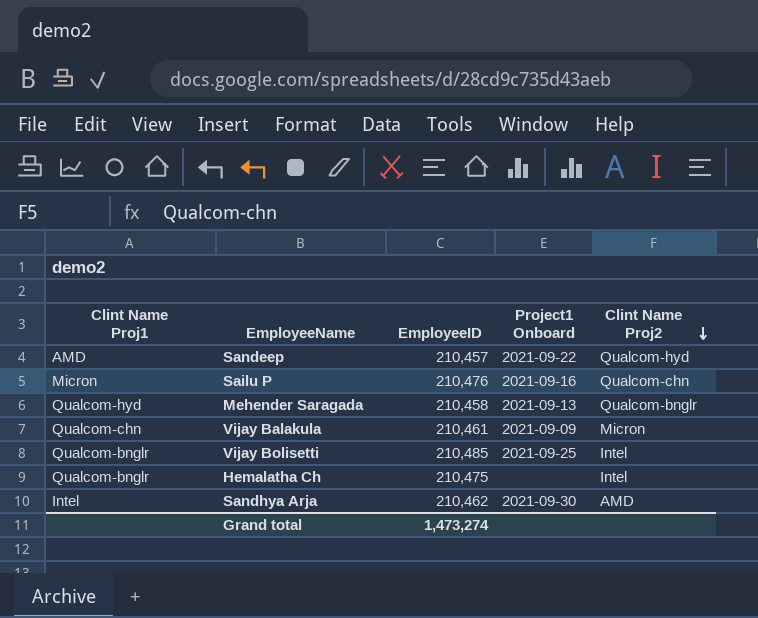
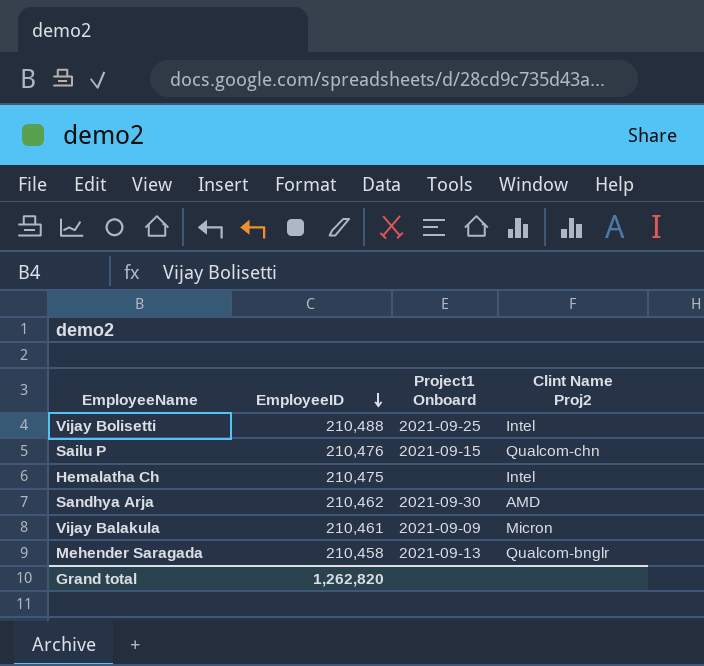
row order: Clint Name Proj2 descending -> EmployeeID descending
column Clint Name Proj1 | position: 1 -> none
row Sandeep: AMD | 210,457 | 2021-09-22 | Qualcom-hyd -> none
Vijay Bolisetti | EmployeeID: 210,485 -> 210,488
Sailu P | Project1 Onboard: 2021-09-16 -> 2021-09-15
Grand total | EmployeeID: 1,473,274 -> 1,262,820

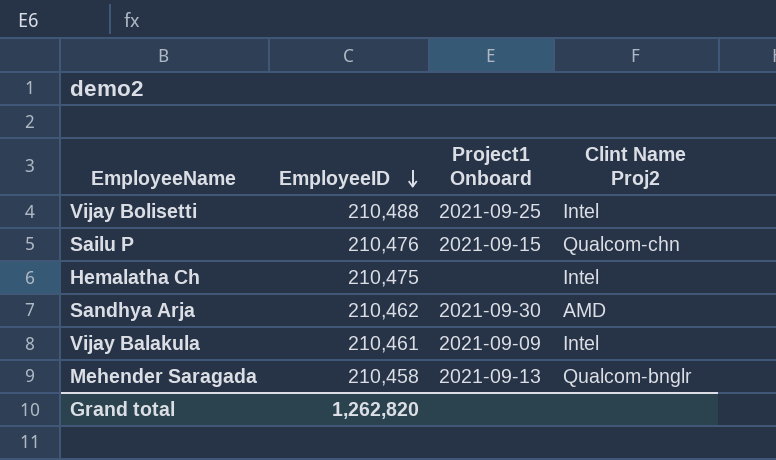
Vijay Balakula | Clint Name Proj2: Micron -> Intel

